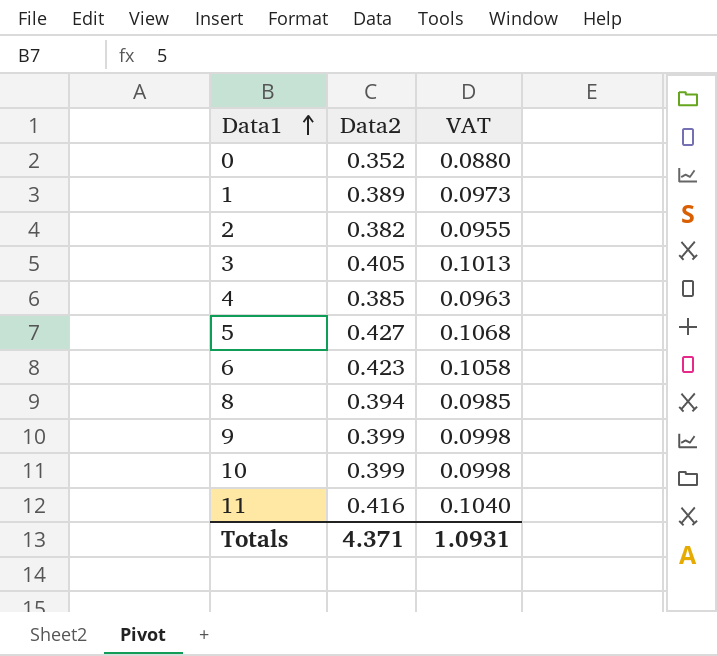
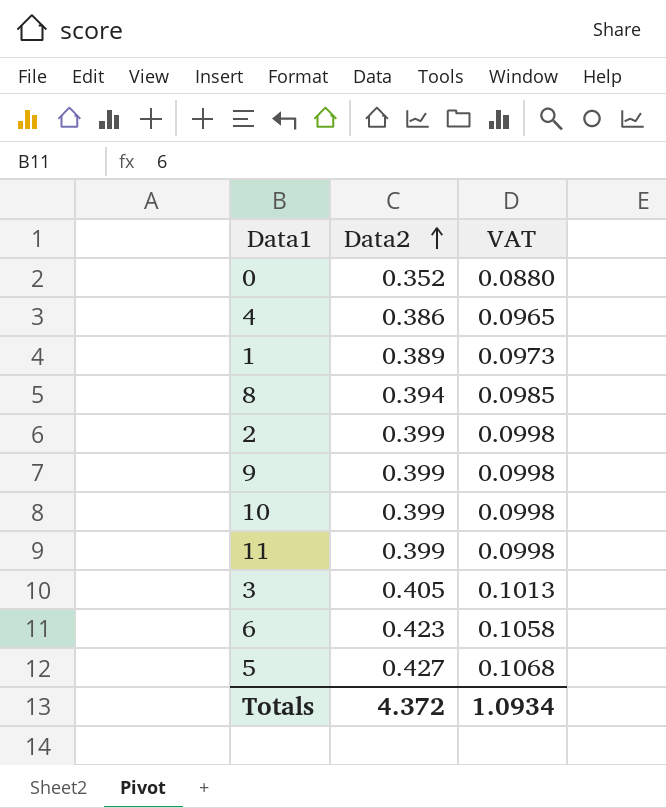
row order: Data1 ascending -> Data2 ascending
4 | Data2: 0.385 -> 0.386
4 | VAT: 0.0963 -> 0.0965
2 | Data2: 0.382 -> 0.399
2 | VAT: 0.0955 -> 0.0998
11 | Data2: 0.416 -> 0.399
11 | VAT: 0.1040 -> 0.0998
Totals | Data2: 4.371 -> 4.372
Totals | VAT: 1.0931 -> 1.0934

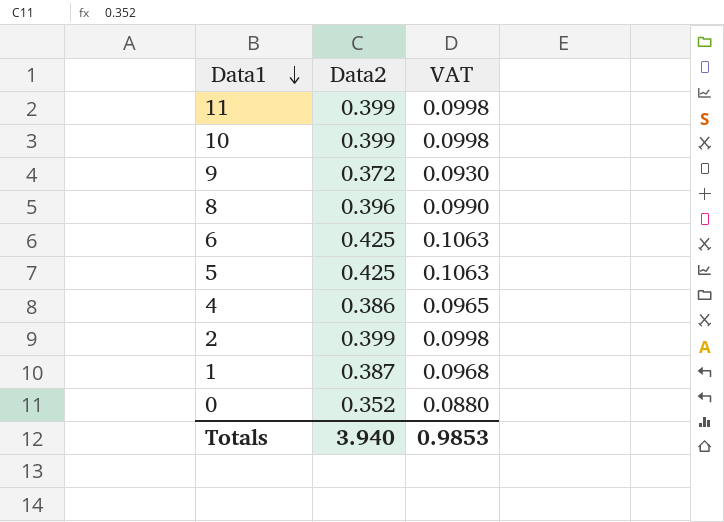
row order: Data2 ascending -> Data1 descending
row 3: 0.405 | 0.1013 -> none
9 | Data2: 0.399 -> 0.372
9 | VAT: 0.0998 -> 0.0930
8 | Data2: 0.394 -> 0.396
8 | VAT: 0.0985 -> 0.0990
6 | Data2: 0.423 -> 0.425
6 | VAT: 0.1058 -> 0.1063
5 | Data2: 0.427 -> 0.425
5 | VAT: 0.1068 -> 0.1063
1 | Data2: 0.389 -> 0.387
1 | VAT: 0.0973 -> 0.0968
Totals | Data2: 4.372 -> 3.940
Totals | VAT: 1.0934 -> 0.9853

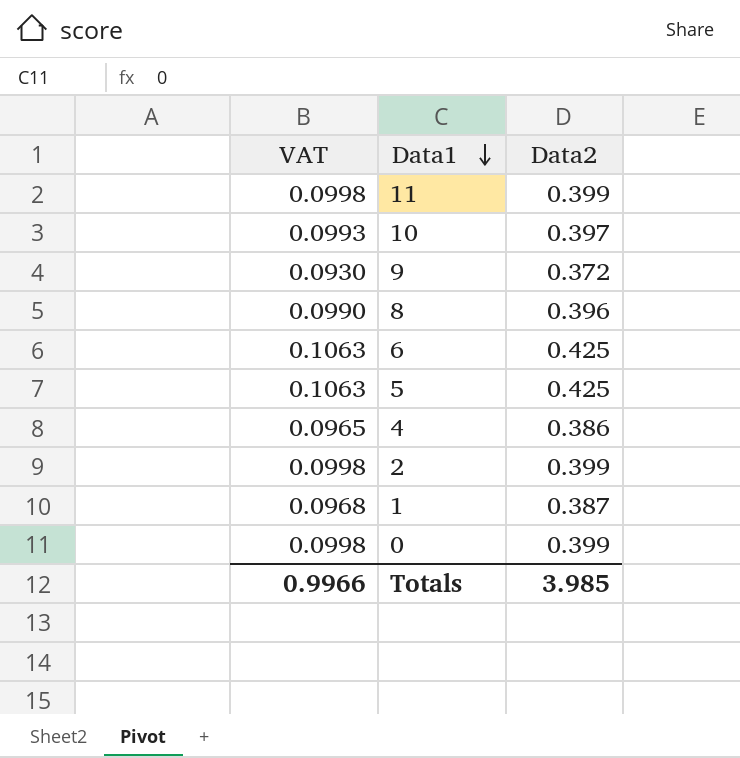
column VAT | position: 3 -> 1
10 | VAT: 0.0998 -> 0.0993
10 | Data2: 0.399 -> 0.397
0 | VAT: 0.0880 -> 0.0998
0 | Data2: 0.352 -> 0.399
Totals | VAT: 0.9853 -> 0.9966
Totals | Data2: 3.940 -> 3.985

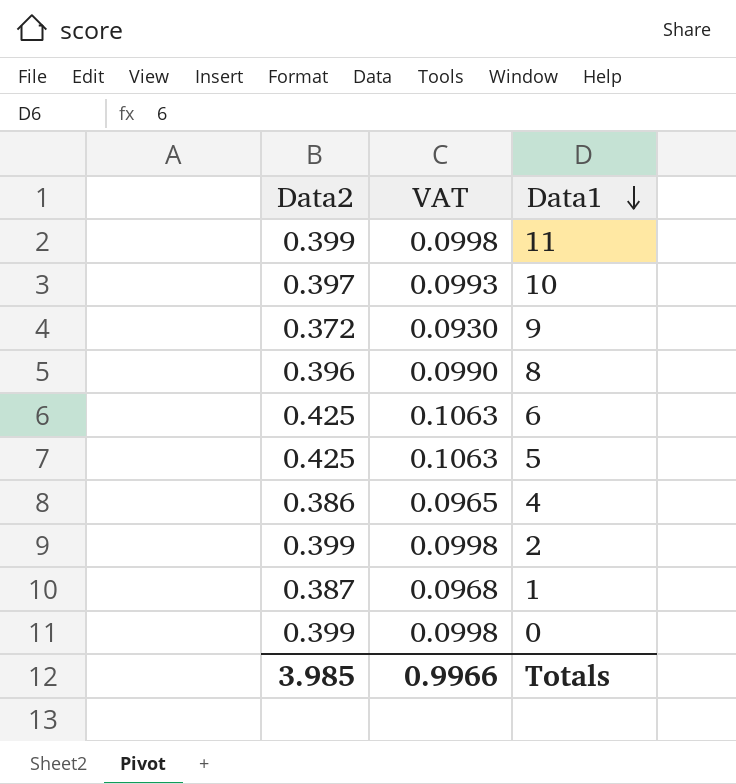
column Data2 | position: 3 -> 1

